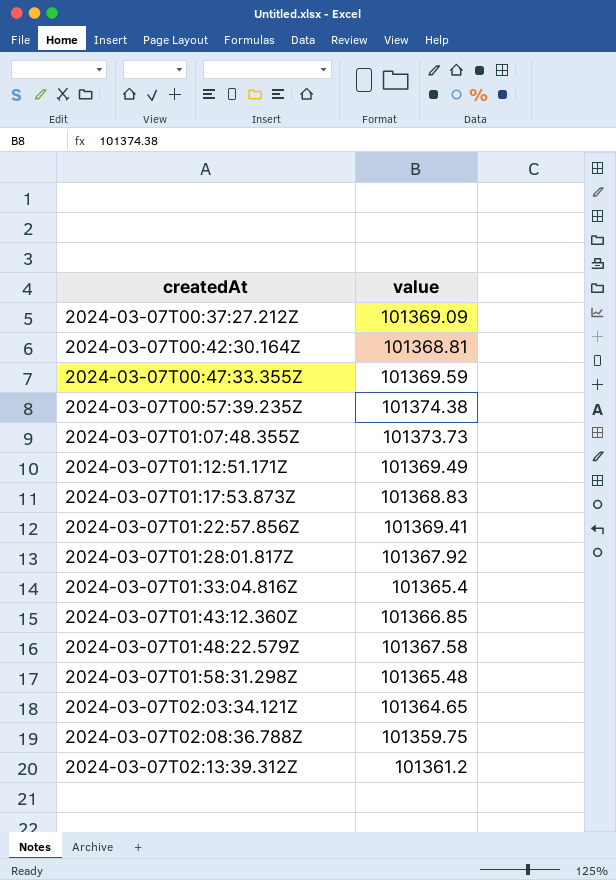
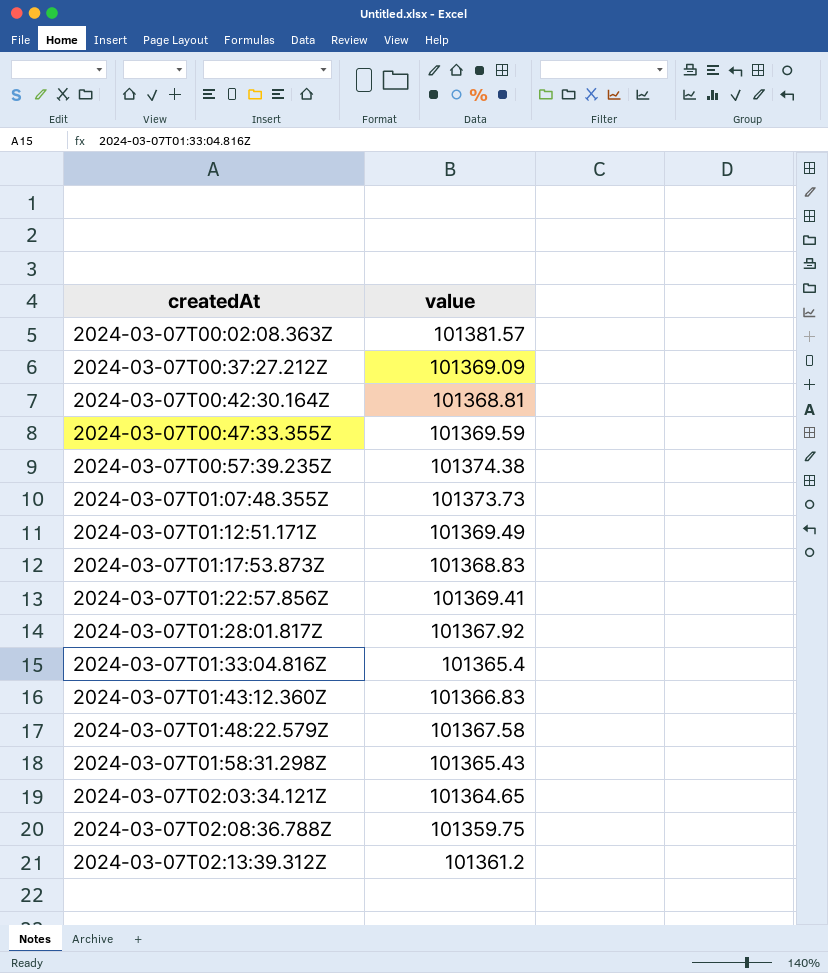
row 2024-03-07T00:02:08.363Z: none -> 101381.57
2024-03-07T01:43:12.360Z | value: 101366.85 -> 101366.83
2024-03-07T01:58:31.298Z | value: 101365.48 -> 101365.43

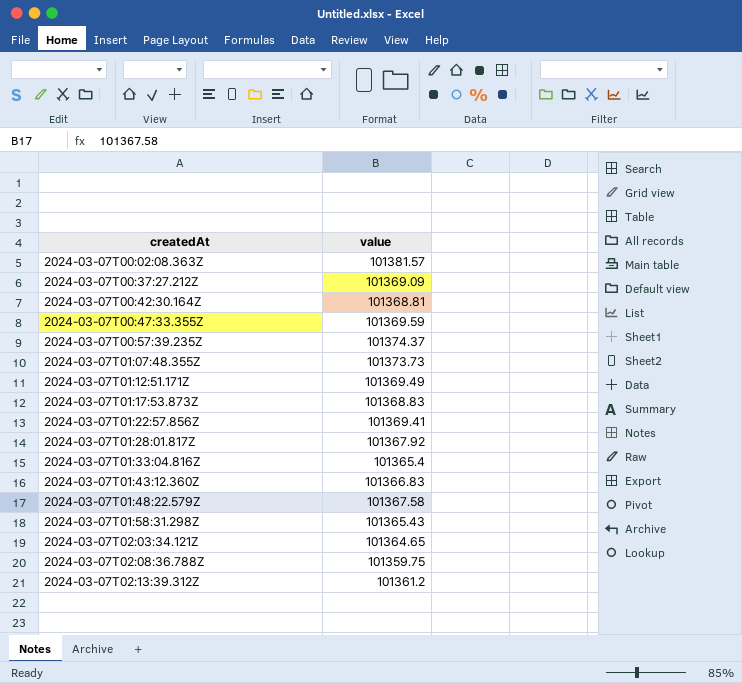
2024-03-07T00:57:39.235Z | value: 101374.38 -> 101374.37

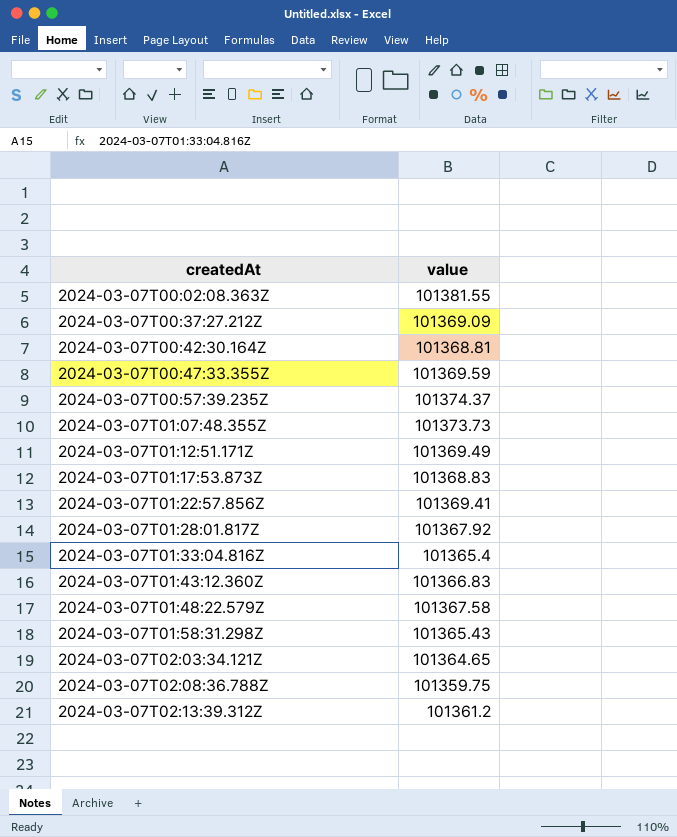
2024-03-07T00:02:08.363Z | value: 101381.57 -> 101381.55

